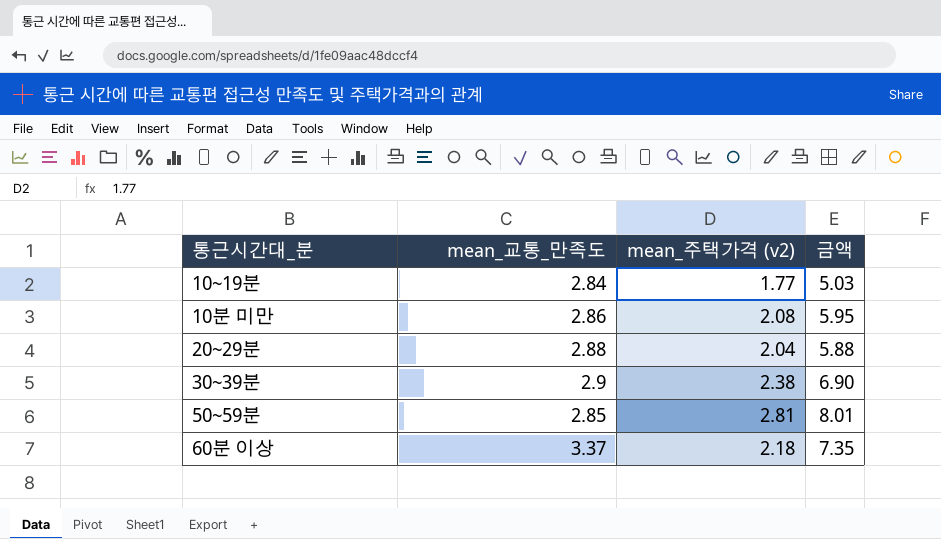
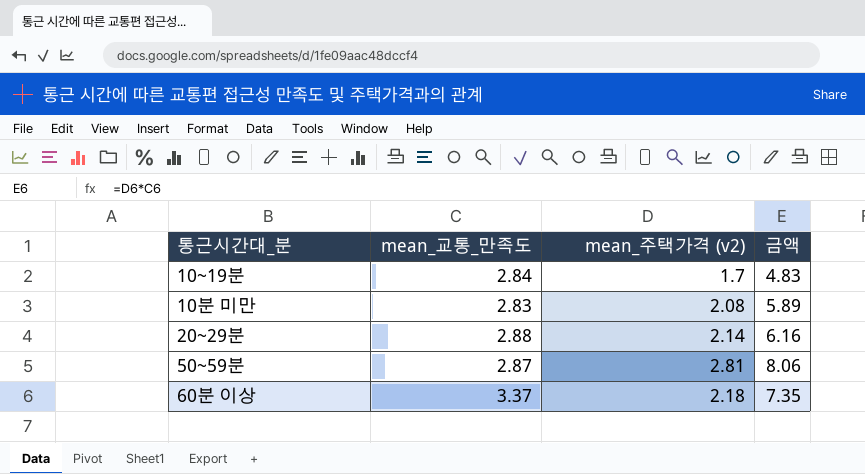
row 30~39분: 2.9 | 2.38 | 6.90 -> none
10~19분 | mean_주택가격 (v2): 1.77 -> 1.7
10~19분 | 금액: 5.03 -> 4.83
10분 미만 | mean_교통_만족도: 2.86 -> 2.83
10분 미만 | 금액: 5.95 -> 5.89
20~29분 | mean_주택가격 (v2): 2.04 -> 2.14
20~29분 | 금액: 5.88 -> 6.16
50~59분 | mean_교통_만족도: 2.85 -> 2.87
50~59분 | 금액: 8.01 -> 8.06

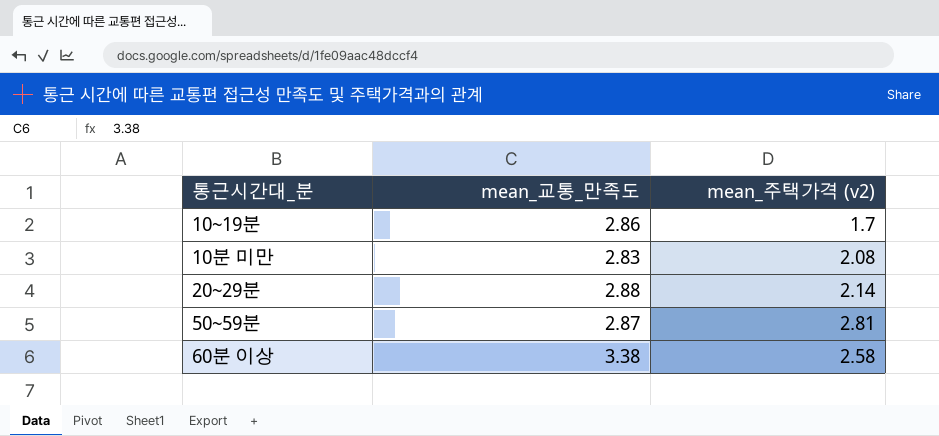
column 금액 | formula: [mean_교통_만족도] * [mean_주택가격 (v2)] -> none
10~19분 | mean_교통_만족도: 2.84 -> 2.86
60분 이상 | mean_교통_만족도: 3.37 -> 3.38
60분 이상 | mean_주택가격 (v2): 2.18 -> 2.58

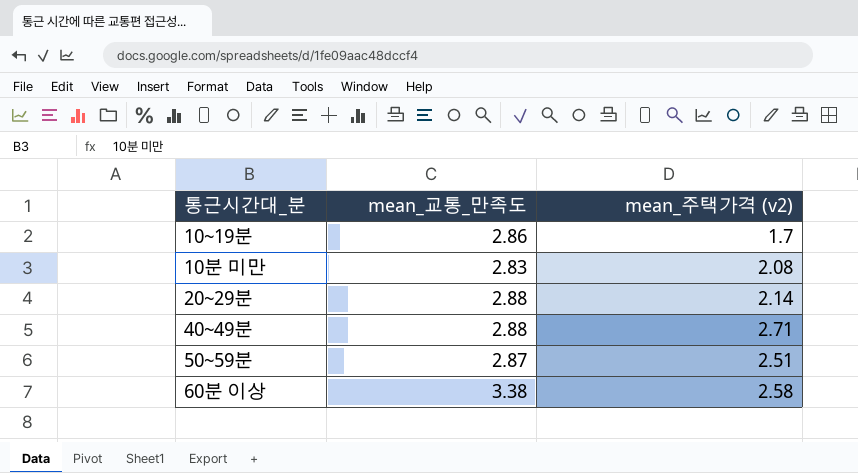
row 40~49분: none -> 2.88 | 2.71
50~59분 | mean_주택가격 (v2): 2.81 -> 2.51

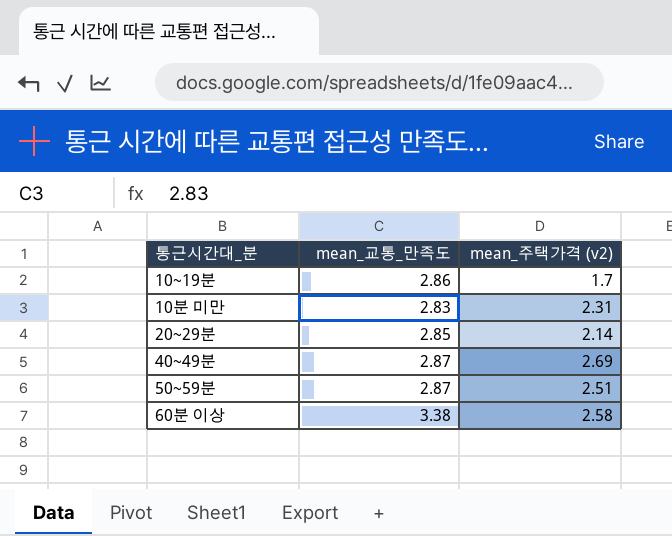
10분 미만 | mean_주택가격 (v2): 2.08 -> 2.31
20~29분 | mean_교통_만족도: 2.88 -> 2.85
40~49분 | mean_교통_만족도: 2.88 -> 2.87
40~49분 | mean_주택가격 (v2): 2.71 -> 2.69

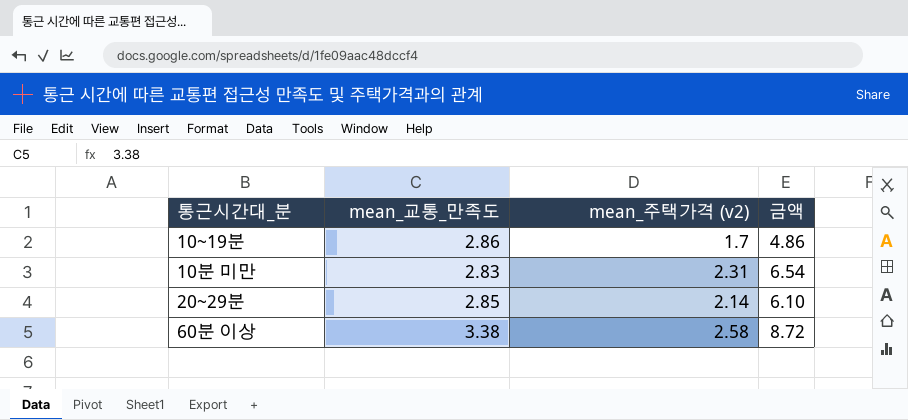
column 금액 | formula: none -> [mean_교통_만족도] * [mean_주택가격 (v2)]
row 40~49분: 2.87 | 2.69 -> none
row 50~59분: 2.87 | 2.51 -> none

